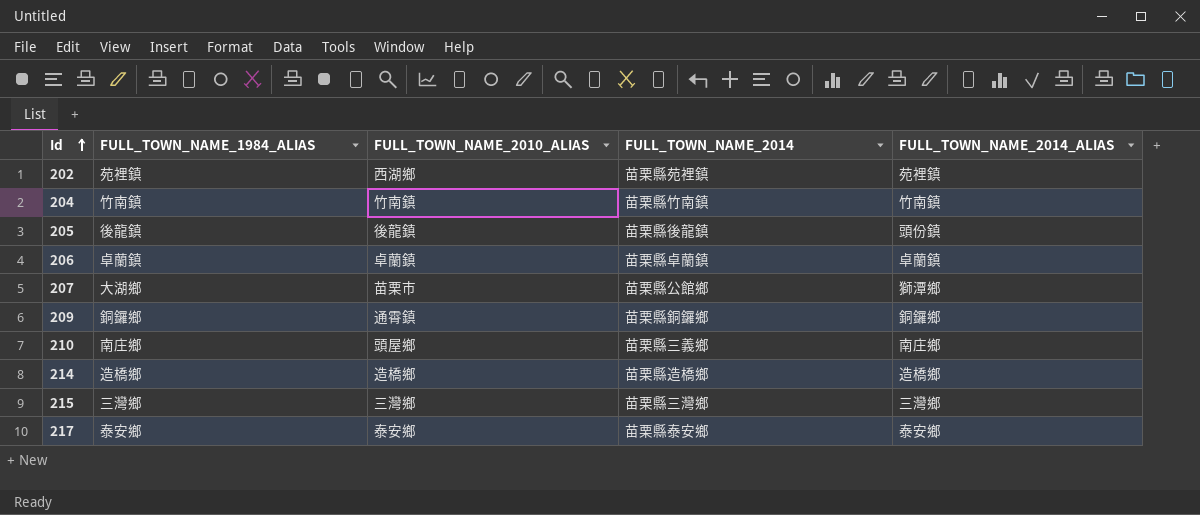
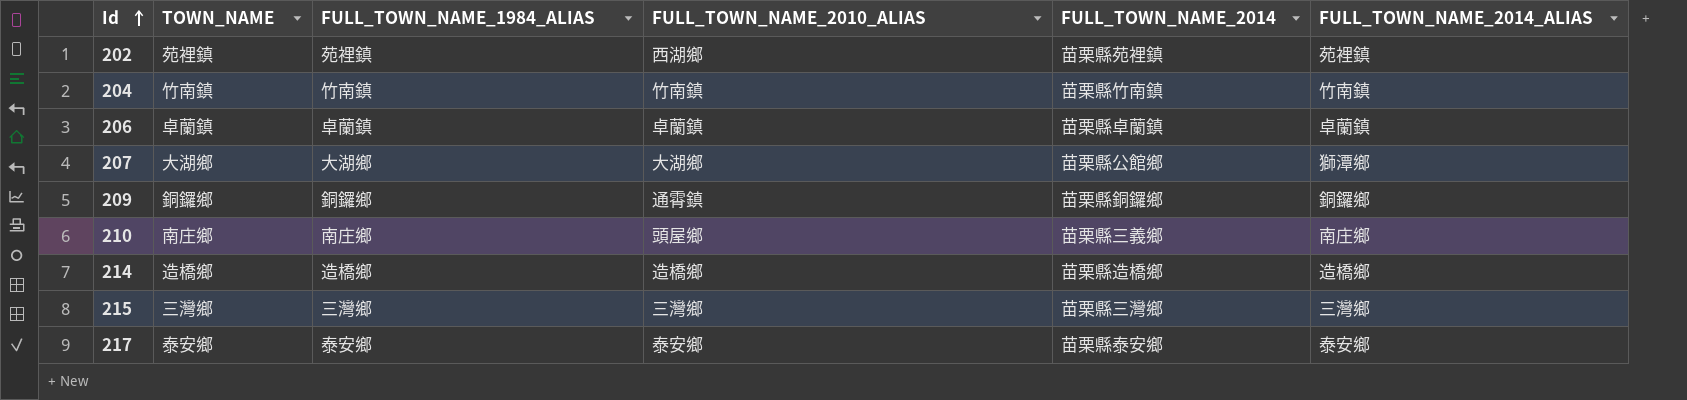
column TOWN_NAME | position: none -> 2
row 205: 後龍鎮 | 後龍鎮 | 苗栗縣後龍鎮 | 頭份鎮 -> none
207 | FULL_TOWN_NAME_2010_ALIAS: 苗栗市 -> 大湖鄉

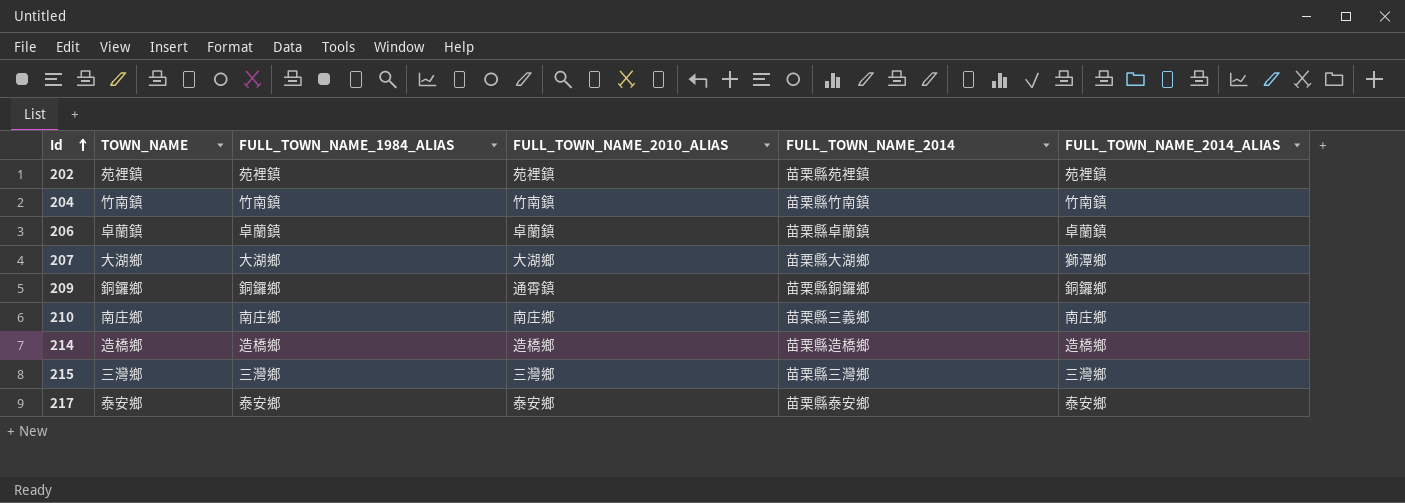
202 | FULL_TOWN_NAME_2010_ALIAS: 西湖鄉 -> 苑裡鎮
207 | FULL_TOWN_NAME_2014: 苗栗縣公館鄉 -> 苗栗縣大湖鄉
210 | FULL_TOWN_NAME_2010_ALIAS: 頭屋鄉 -> 南庄鄉

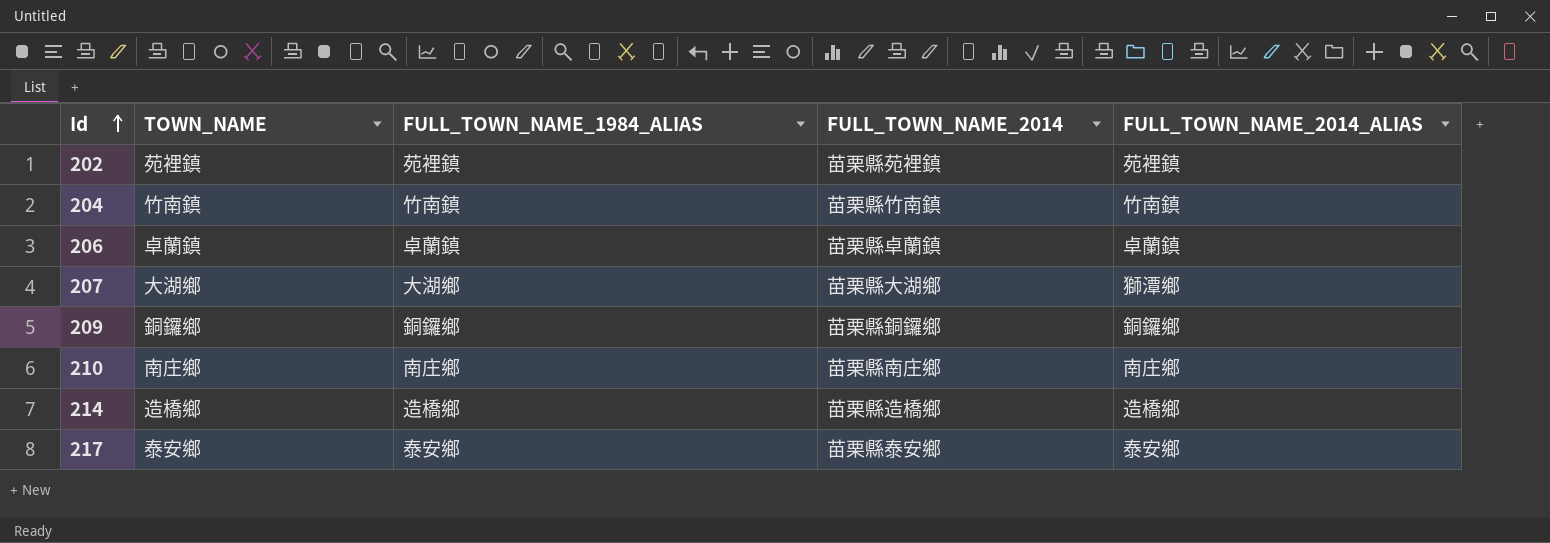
column FULL_TOWN_NAME_2010_ALIAS | position: 4 -> none
row 215: 三灣鄉 | 三灣鄉 | 三灣鄉 | 苗栗縣三灣鄉 | 三灣鄉 -> none
210 | FULL_TOWN_NAME_2014: 苗栗縣三義鄉 -> 苗栗縣南庄鄉

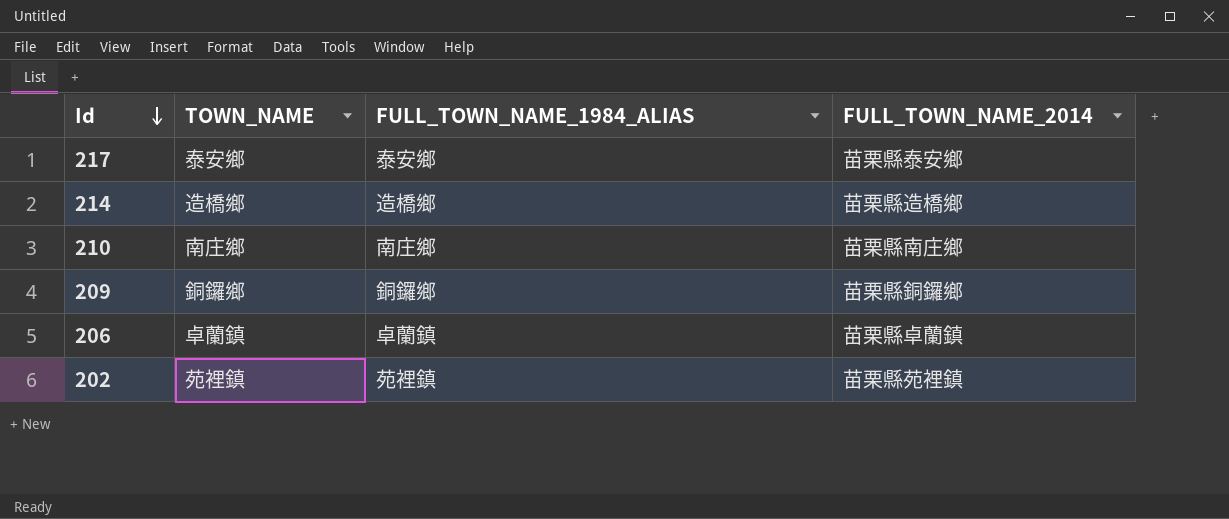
row order: Id ascending -> Id descending
column FULL_TOWN_NAME_2014_ALIAS | position: 5 -> none
row 204: 竹南鎮 | 竹南鎮 | 苗栗縣竹南鎮 | 竹南鎮 -> none
row 207: 大湖鄉 | 大湖鄉 | 苗栗縣大湖鄉 | 獅潭鄉 -> none

